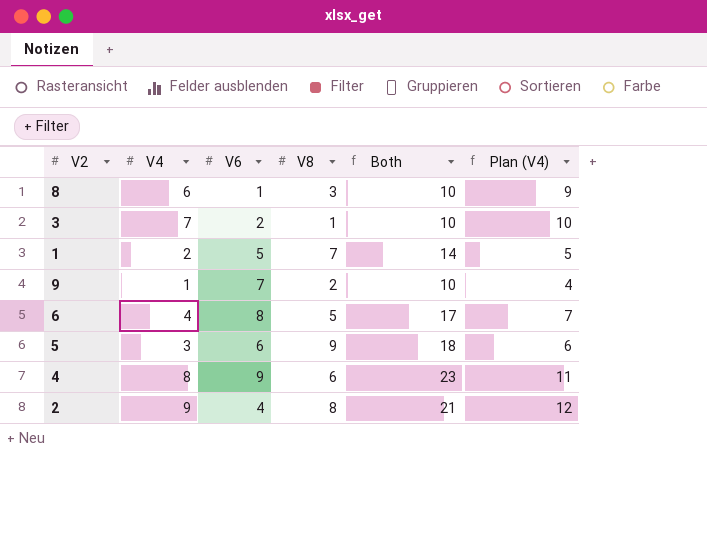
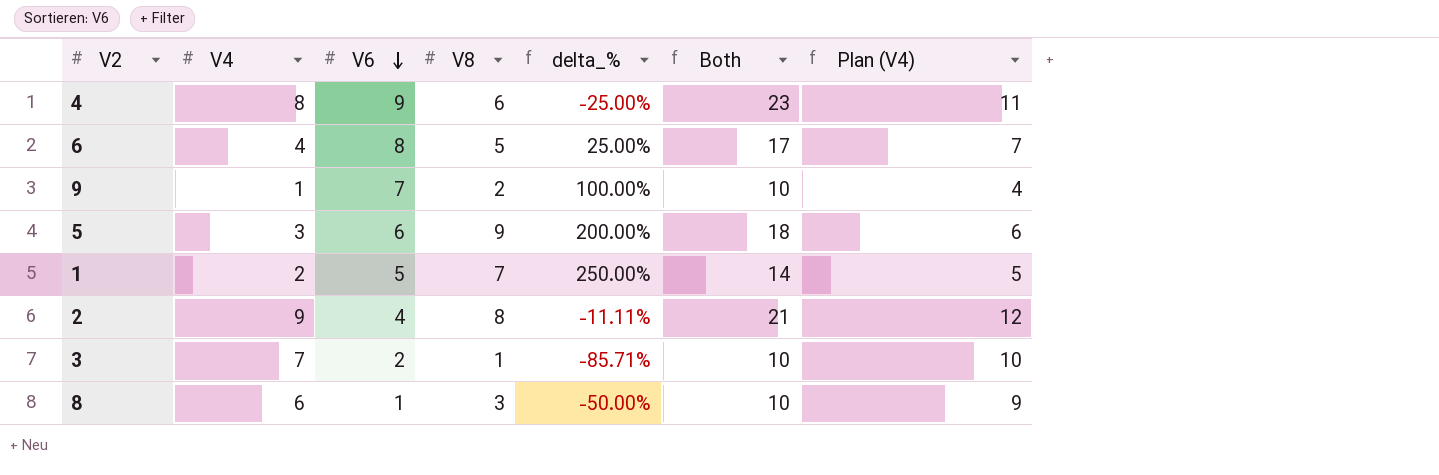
row order: none -> V6 descending
column delta_% | formula: none -> ([V8] - [V4]) / [V4]

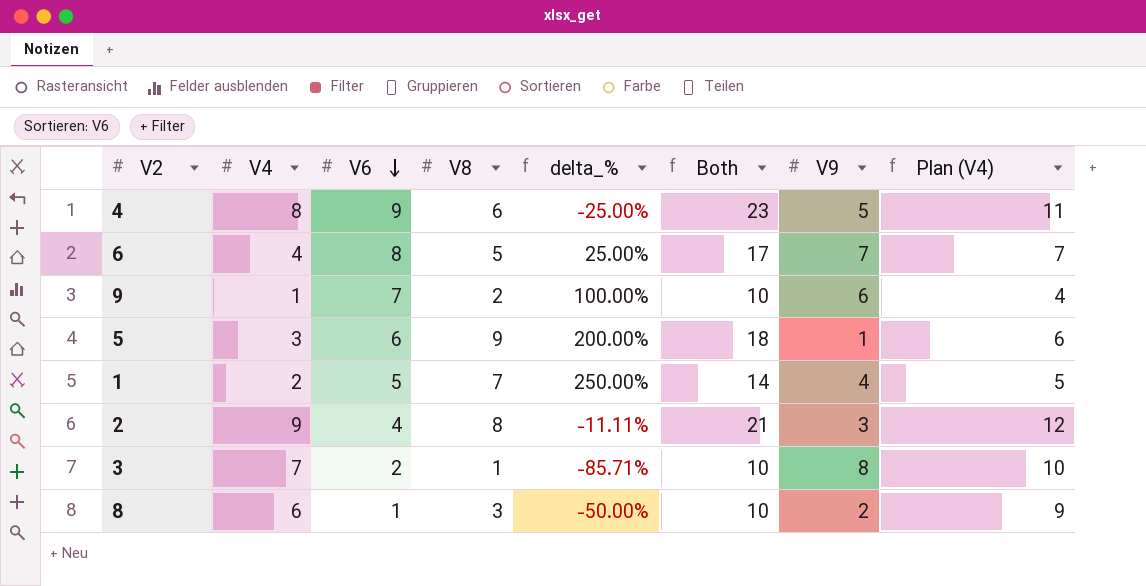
column V9 | position: none -> 7

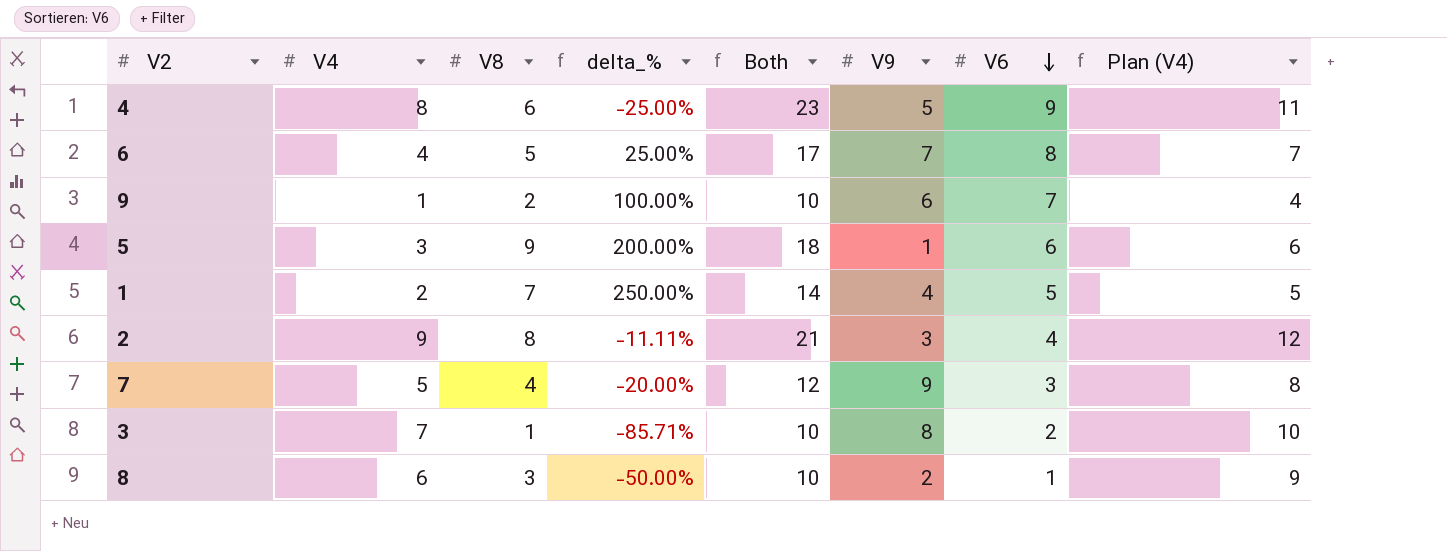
column V6 | position: 3 -> 7
row 7: none -> 5 | 4 | -20.00% | 12 | 9 | 3 | 8

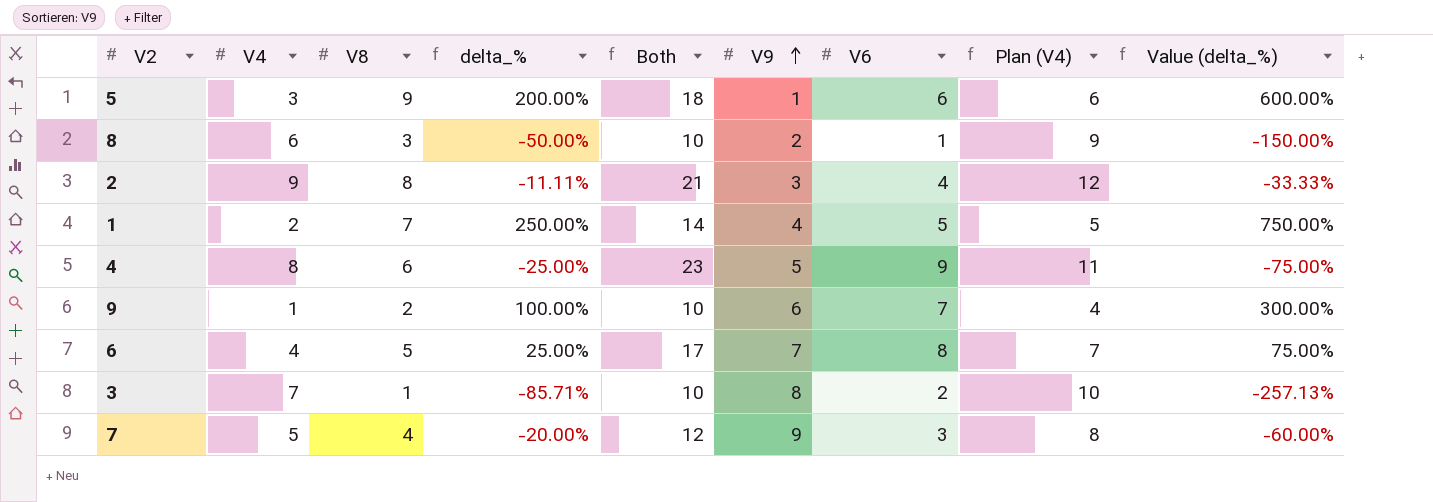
row order: V6 descending -> V9 ascending
column Value (delta_%) | formula: none -> [delta_%] * 3

